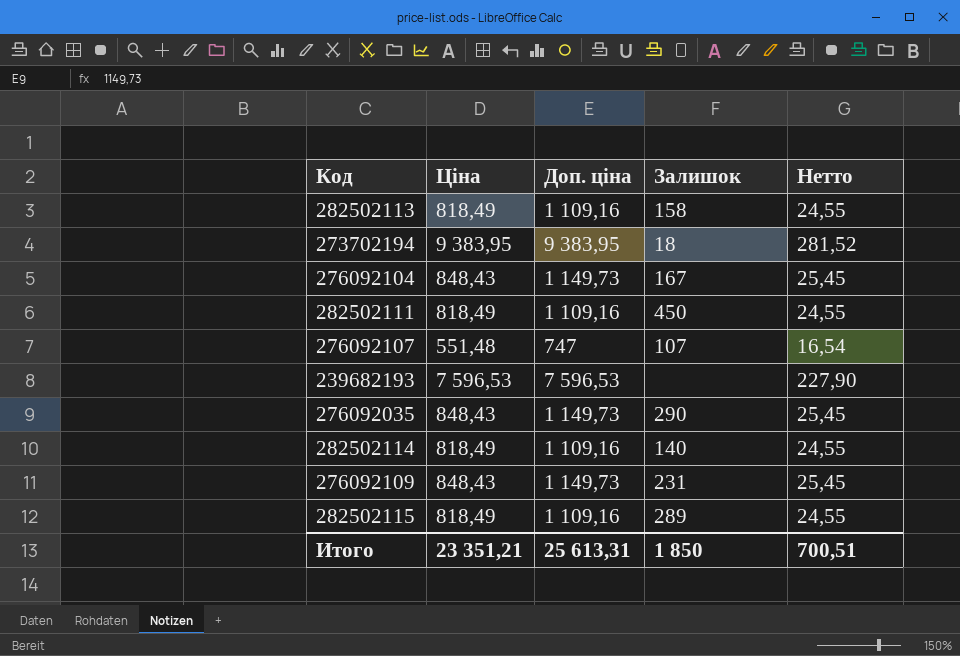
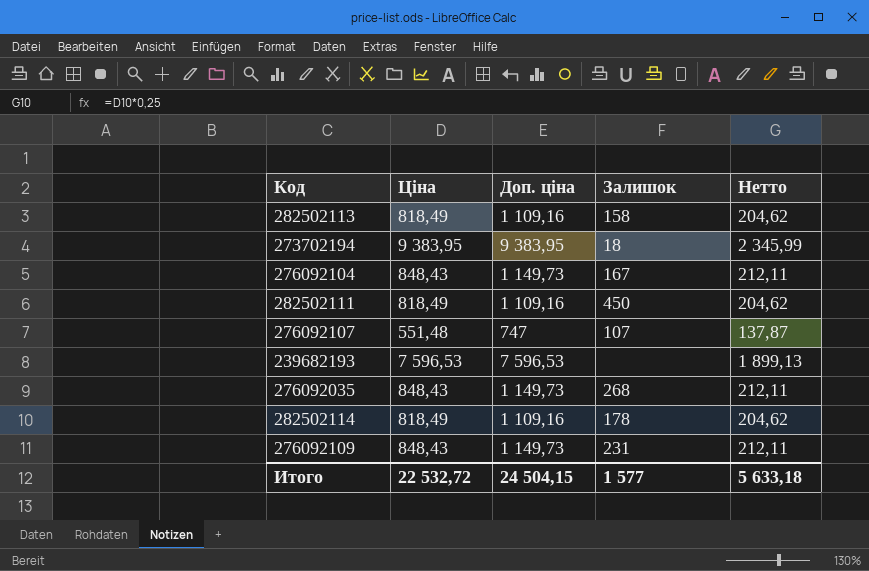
column Нетто | formula: [Ціна] * 0,03 -> [Ціна] * 0,25
row 282502115: 818,49 | 1 109,16 | 289 | 24,55 -> none
276092035 | Залишок: 290 -> 268
282502114 | Залишок: 140 -> 178
Итого | Ціна: 23 351,21 -> 22 532,72
Итого | Доп. ціна: 25 613,31 -> 24 504,15
Итого | Залишок: 1 850 -> 1 577
Итого | Нетто: 700,51 -> 5 633,18

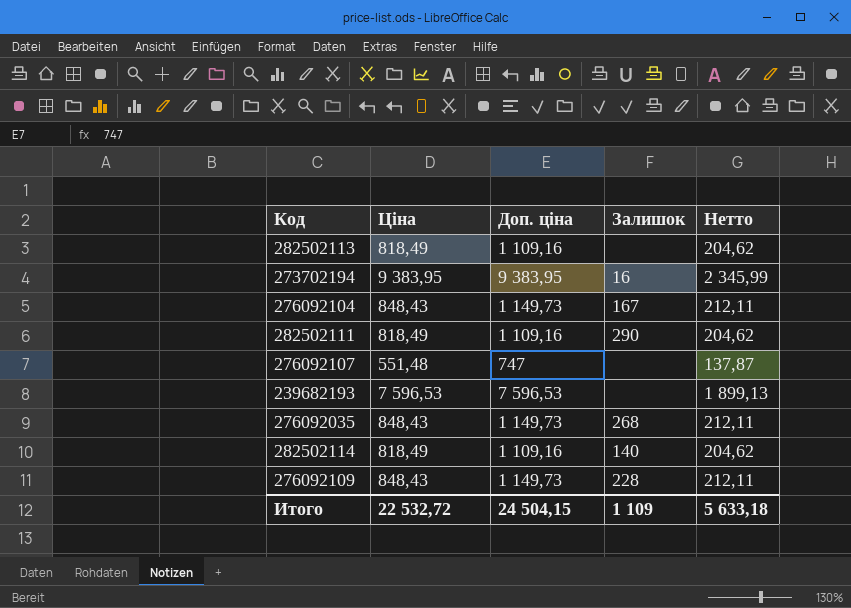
282502113 | Залишок: 158 -> none
273702194 | Залишок: 18 -> 16
282502111 | Залишок: 450 -> 290
276092107 | Залишок: 107 -> none
282502114 | Залишок: 178 -> 140
276092109 | Залишок: 231 -> 228
Итого | Залишок: 1 577 -> 1 109

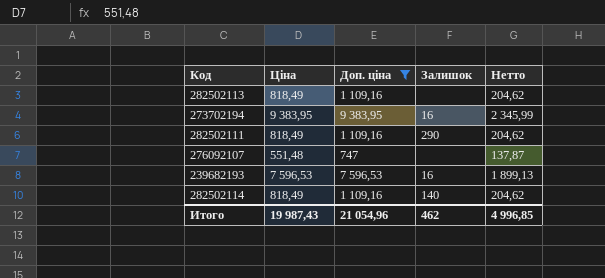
filter: none -> Доп. ціна != 1 149,73
239682193 | Залишок: none -> 16
Итого | Ціна: 22 532,72 -> 19 987,43
Итого | Доп. ціна: 24 504,15 -> 21 054,96
Итого | Залишок: 1 109 -> 462
Итого | Нетто: 5 633,18 -> 4 996,85

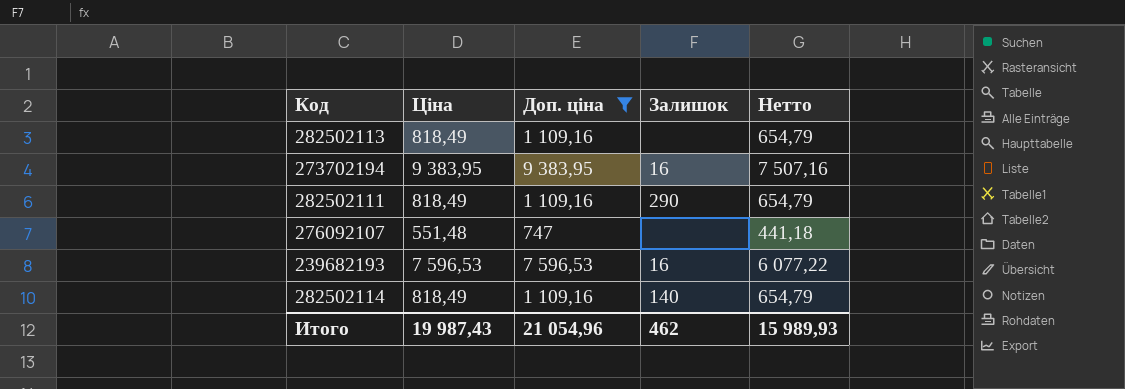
column Нетто | formula: [Ціна] * 0,25 -> [Ціна] * 0,8
Итого | Нетто: 4 996,85 -> 15 989,93

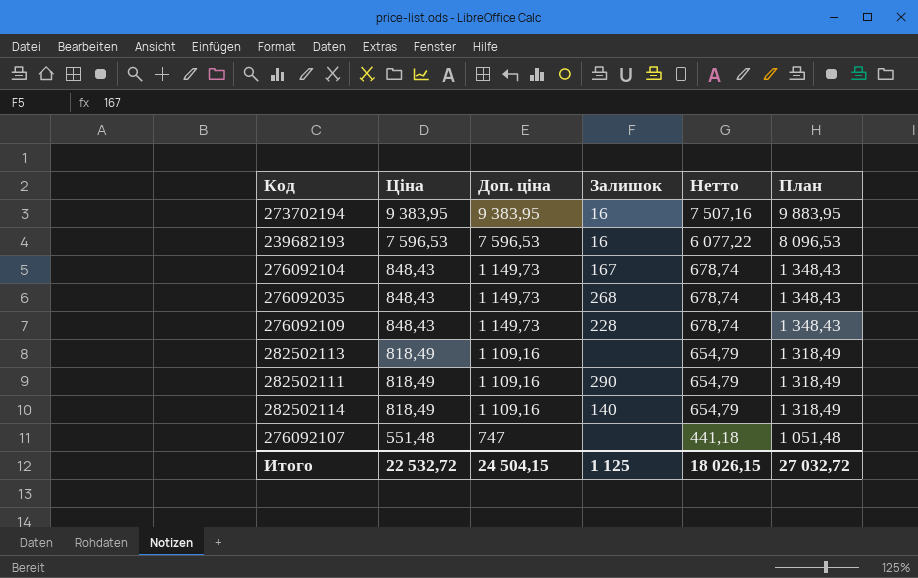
filter: Доп. ціна != 1 149,73 -> none
row order: none -> Ціна descending
column План | formula: none -> [Ціна] + 500
Итого | Ціна: 19 987,43 -> 22 532,72
Итого | Доп. ціна: 21 054,96 -> 24 504,15
Итого | Залишок: 462 -> 1 125
Итого | Нетто: 15 989,93 -> 18 026,15

